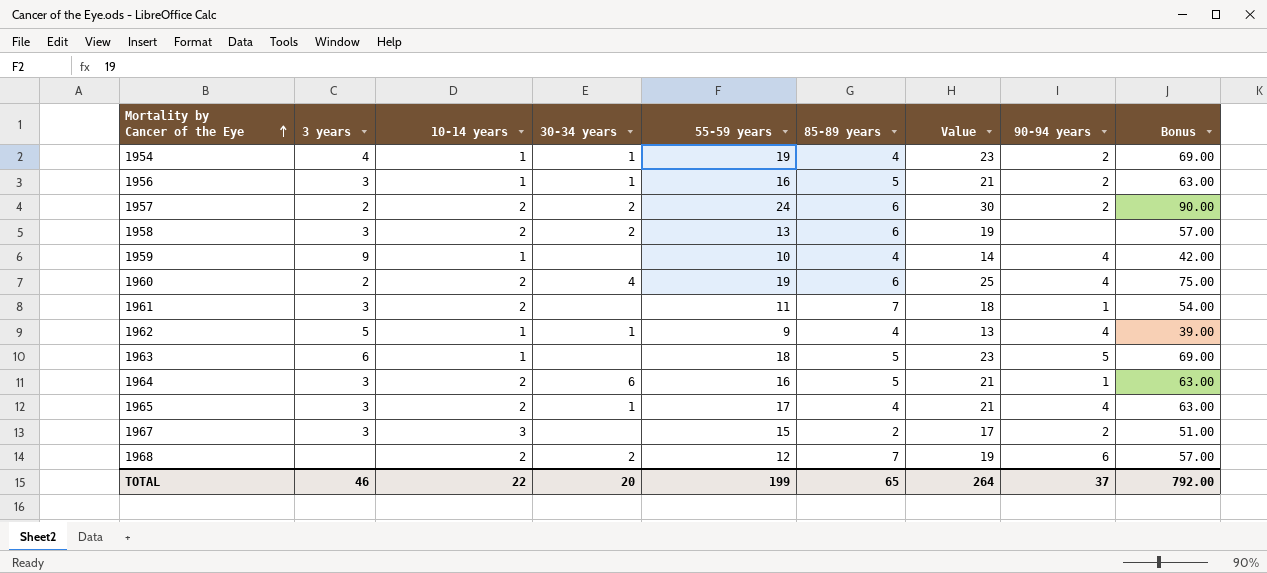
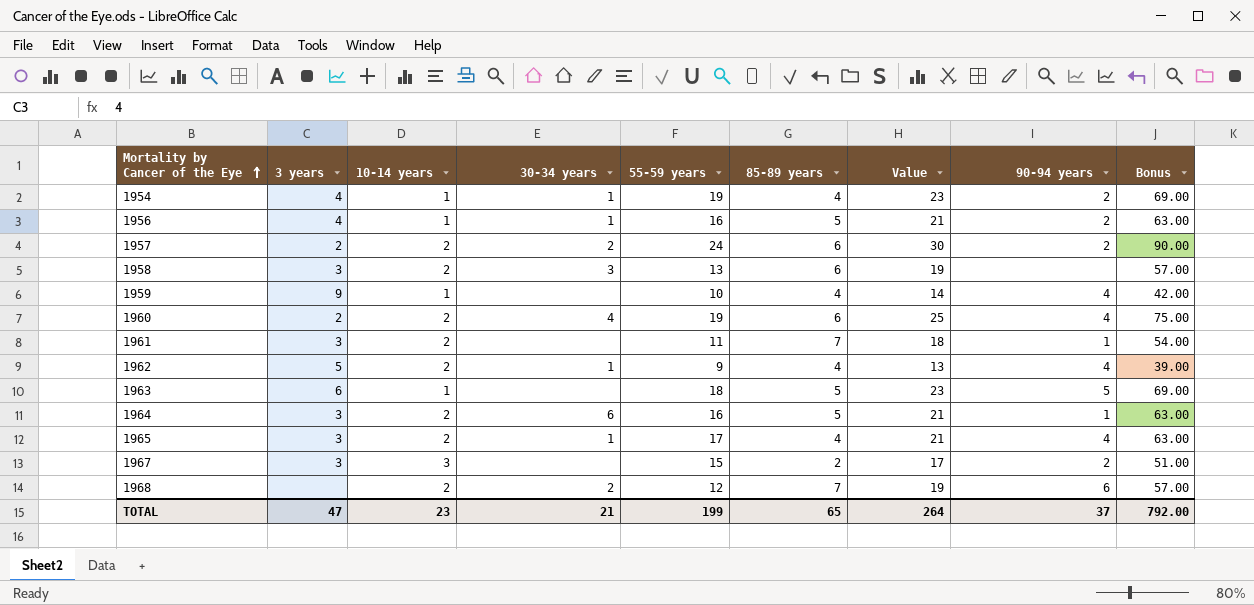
1956 | 3 years: 3 -> 4
1958 | 30-34 years: 2 -> 3
1962 | 10-14 years: 1 -> 2
TOTAL | 3 years: 46 -> 47
TOTAL | 10-14 years: 22 -> 23
TOTAL | 30-34 years: 20 -> 21

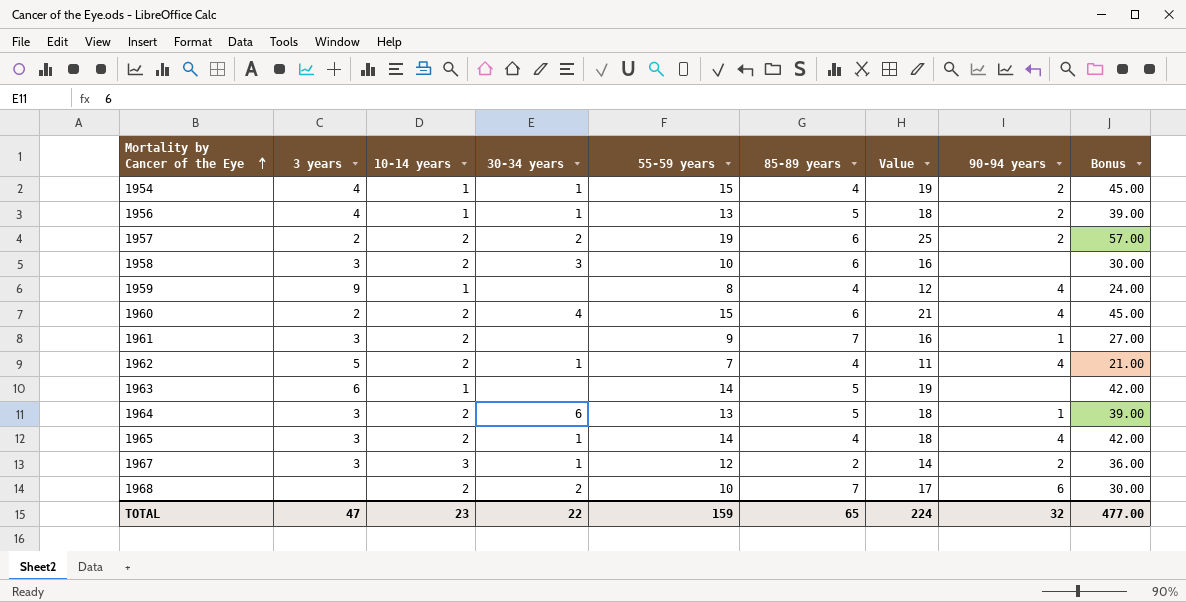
column Bonus | formula: [Value] * 3 -> [55-59 years] * 3
1954 | 55-59 years: 19 -> 15
1954 | Value: 23 -> 19
1956 | 55-59 years: 16 -> 13
1956 | Value: 21 -> 18
1957 | 55-59 years: 24 -> 19
1957 | Value: 30 -> 25
1958 | 55-59 years: 13 -> 10
1958 | Value: 19 -> 16
1959 | 55-59 years: 10 -> 8
1959 | Value: 14 -> 12
1960 | 55-59 years: 19 -> 15
1960 | Value: 25 -> 21
1961 | 55-59 years: 11 -> 9
1961 | Value: 18 -> 16
1962 | 55-59 years: 9 -> 7
1962 | Value: 13 -> 11
1963 | 55-59 years: 18 -> 14
1963 | Value: 23 -> 19
1963 | 90-94 years: 5 -> none
1964 | 55-59 years: 16 -> 13
1964 | Value: 21 -> 18
1965 | 55-59 years: 17 -> 14
1965 | Value: 21 -> 18
1967 | 30-34 years: none -> 1
1967 | 55-59 years: 15 -> 12
1967 | Value: 17 -> 14
1968 | 55-59 years: 12 -> 10
1968 | Value: 19 -> 17
TOTAL | 30-34 years: 21 -> 22
TOTAL | 55-59 years: 199 -> 159
TOTAL | Value: 264 -> 224
TOTAL | 90-94 years: 37 -> 32
TOTAL | Bonus: 792.00 -> 477.00

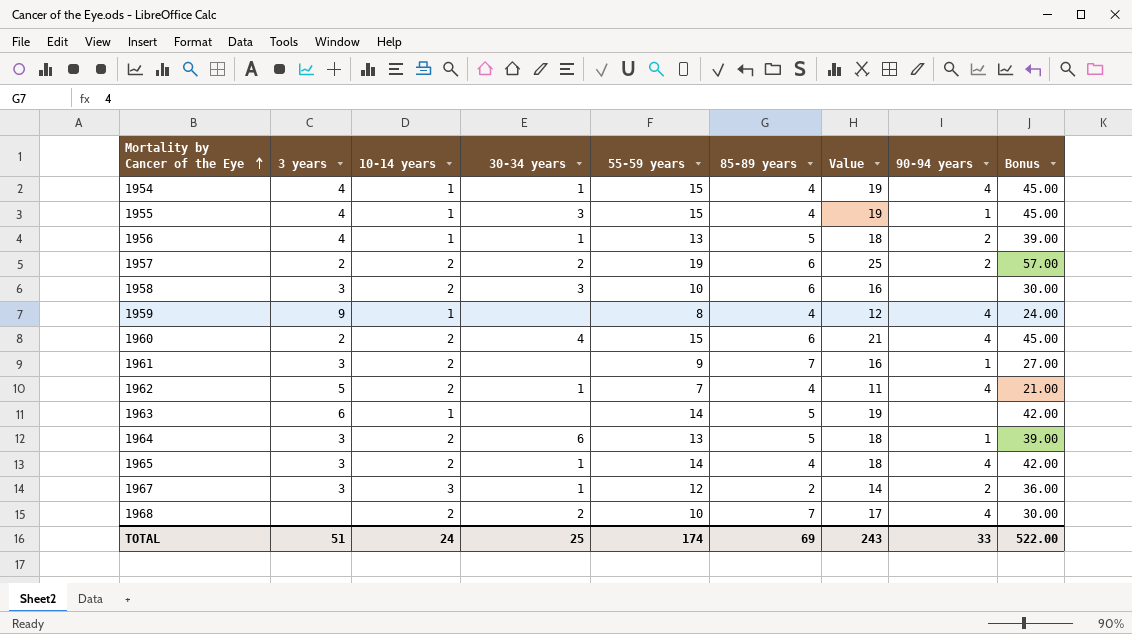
1954 | 90-94 years: 2 -> 4
row 1955: none -> 4 | 1 | 3 | 15 | 4 | 19 | 1 | 45.00
1968 | 90-94 years: 6 -> 4
TOTAL | 3 years: 47 -> 51
TOTAL | 10-14 years: 23 -> 24
TOTAL | 30-34 years: 22 -> 25
TOTAL | 55-59 years: 159 -> 174
TOTAL | 85-89 years: 65 -> 69
TOTAL | Value: 224 -> 243
TOTAL | 90-94 years: 32 -> 33
TOTAL | Bonus: 477.00 -> 522.00

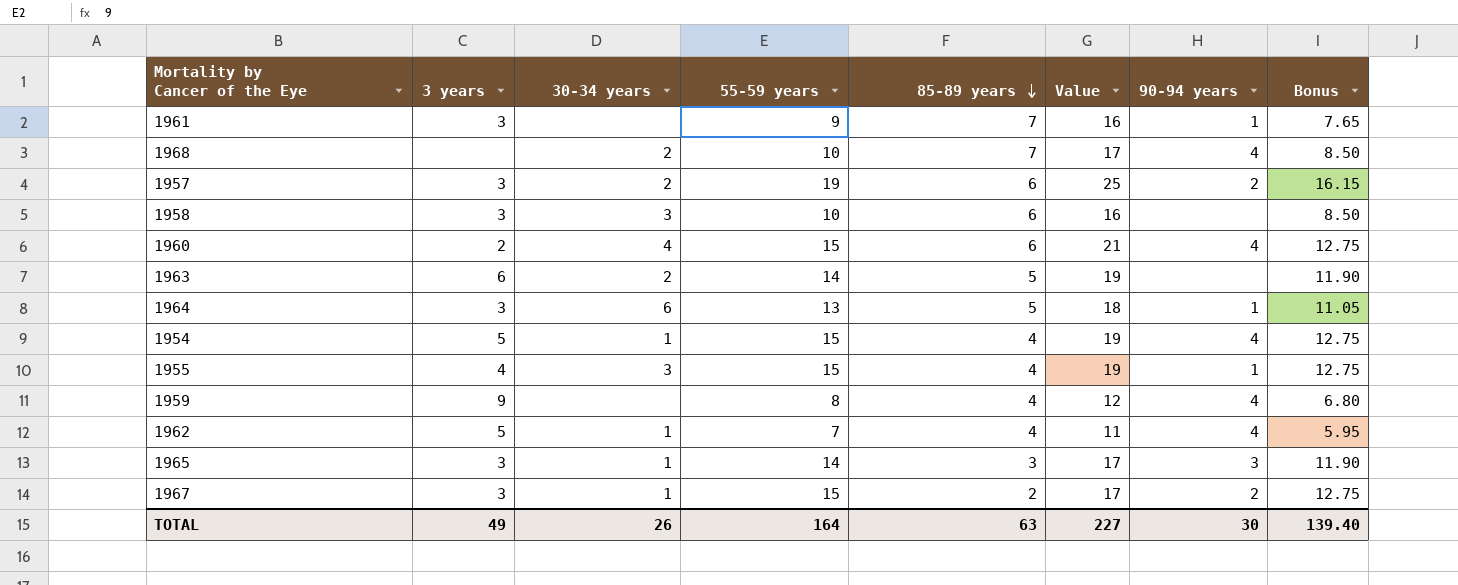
row order: Mortality by Cancer of the Eye ascending -> 85-89 years descending
column 10-14 years | position: 3 -> none
column Bonus | formula: [55-59 years] * 3 -> [55-59 years] * 0.85
row 1956: 4 | 1 | 1 | 13 | 5 | 18 | 2 | 39.00 -> none
1957 | 3 years: 2 -> 3
1963 | 30-34 years: none -> 2
1954 | 3 years: 4 -> 5
1965 | 85-89 years: 4 -> 3
1965 | Value: 18 -> 17
1965 | 90-94 years: 4 -> 3
1967 | 55-59 years: 12 -> 15
1967 | Value: 14 -> 17
TOTAL | 3 years: 51 -> 49
TOTAL | 30-34 years: 25 -> 26
TOTAL | 55-59 years: 174 -> 164
TOTAL | 85-89 years: 69 -> 63
TOTAL | Value: 243 -> 227
TOTAL | 90-94 years: 33 -> 30
TOTAL | Bonus: 522.00 -> 139.40

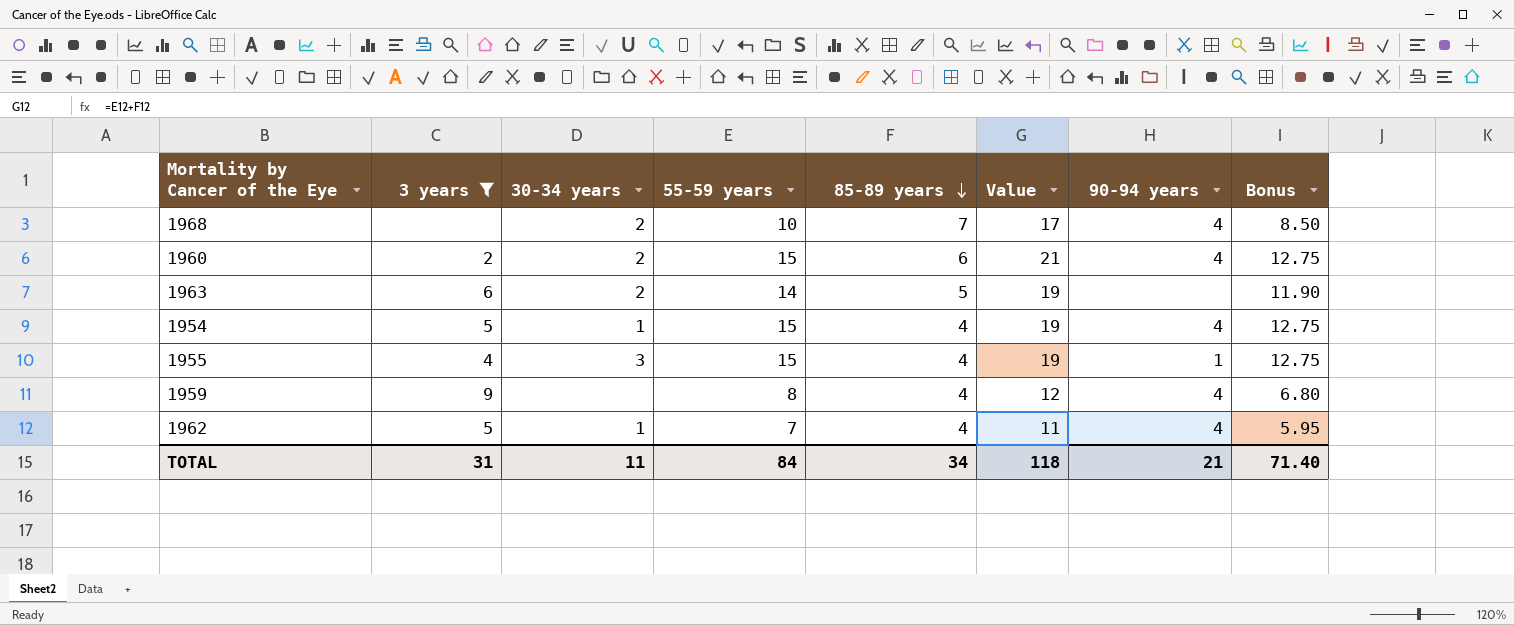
filter: none -> 3 years != 3
1960 | 30-34 years: 4 -> 2
TOTAL | 3 years: 49 -> 31
TOTAL | 30-34 years: 26 -> 11
TOTAL | 55-59 years: 164 -> 84
TOTAL | 85-89 years: 63 -> 34
TOTAL | Value: 227 -> 118
TOTAL | 90-94 years: 30 -> 21
TOTAL | Bonus: 139.40 -> 71.40

